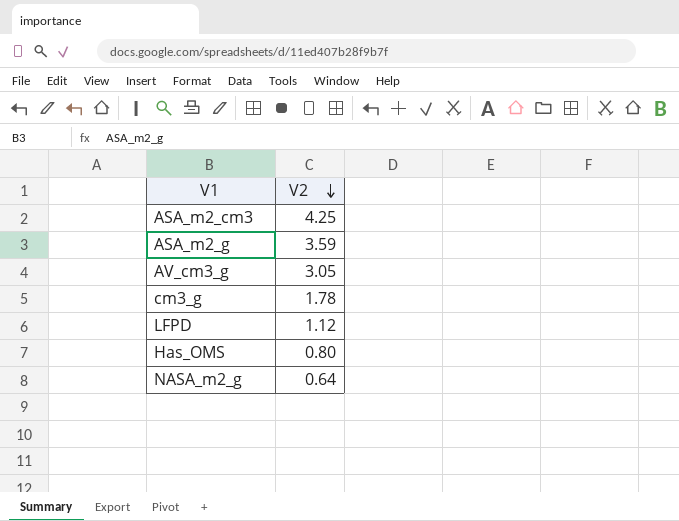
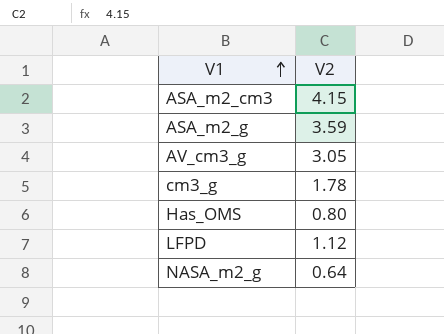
row order: V2 descending -> V1 ascending
ASA_m2_cm3 | V2: 4.25 -> 4.15

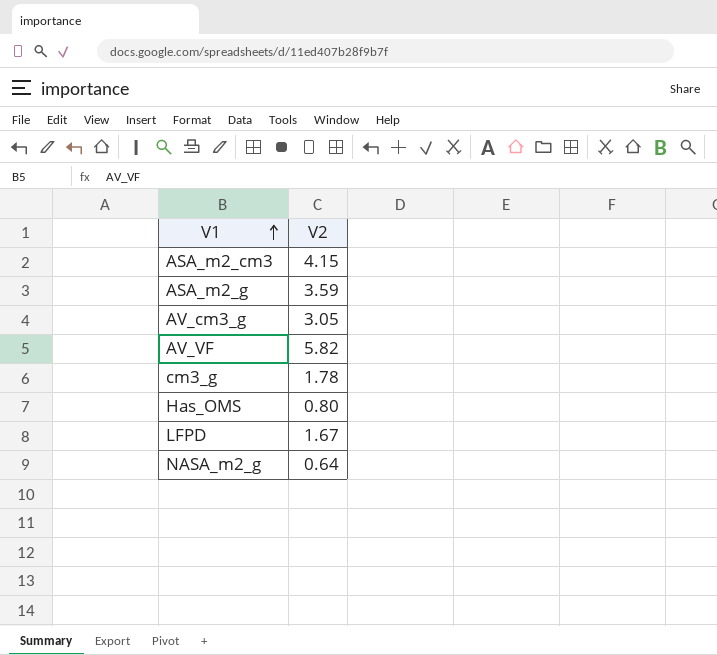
row AV_VF: none -> 5.82
LFPD | V2: 1.12 -> 1.67

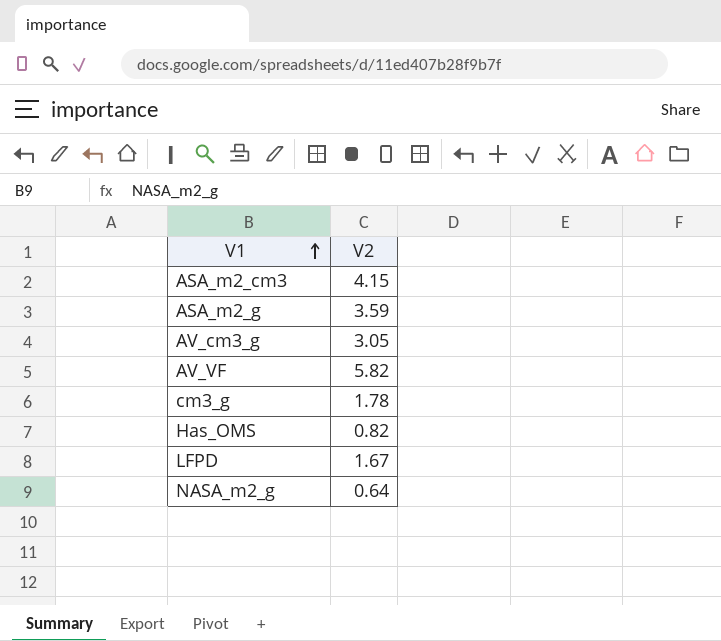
Has_OMS | V2: 0.80 -> 0.82

